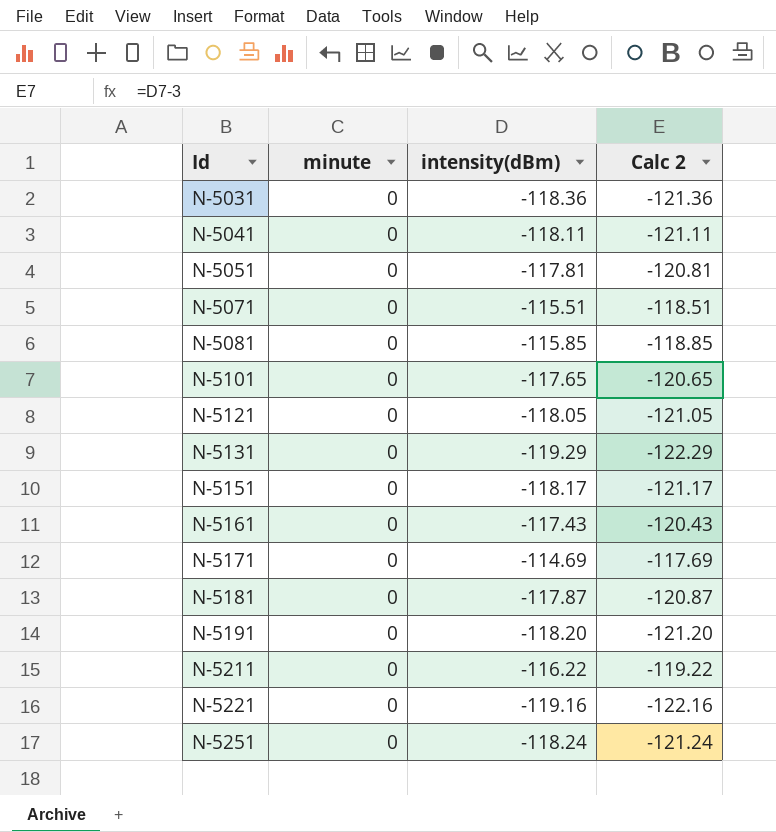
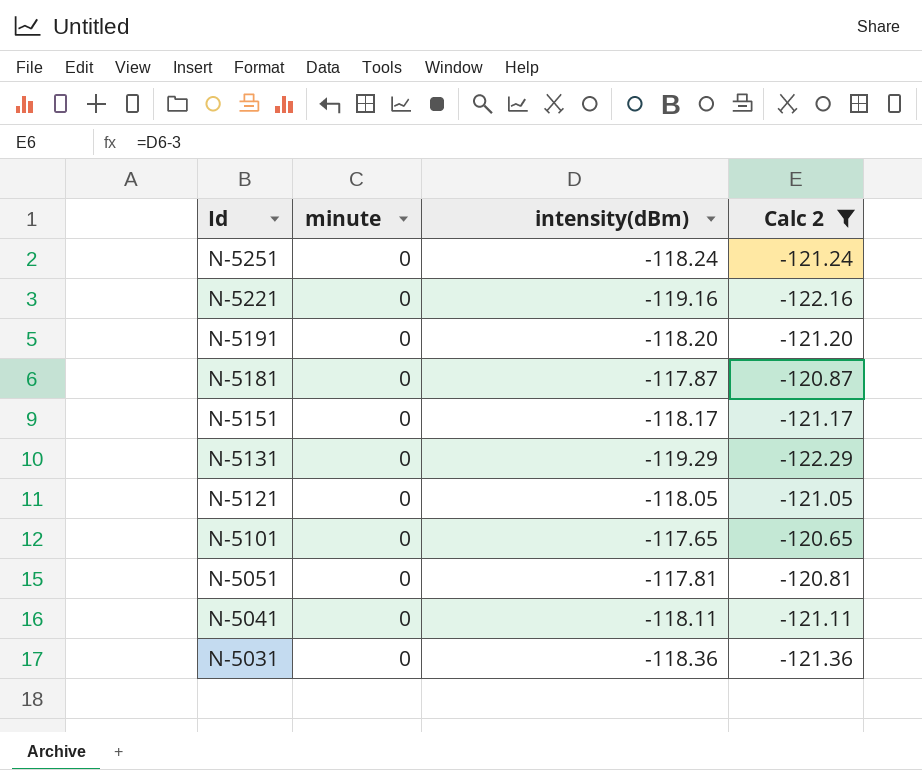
filter: none -> Calc 2 <= -120.65
row order: Id ascending -> Id descending

